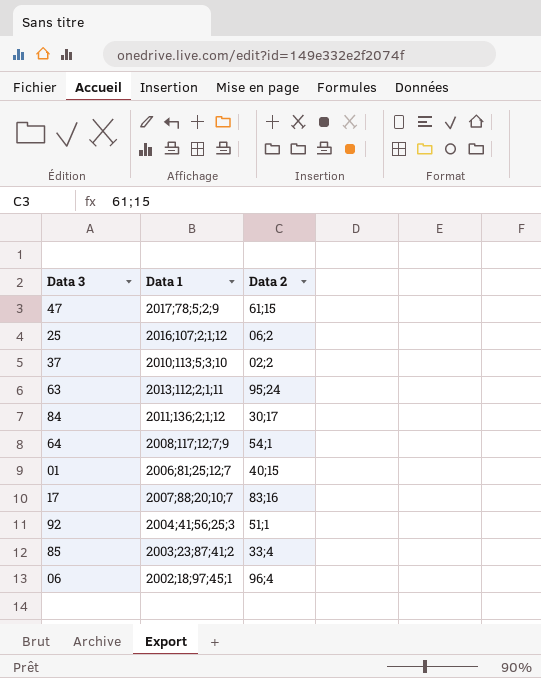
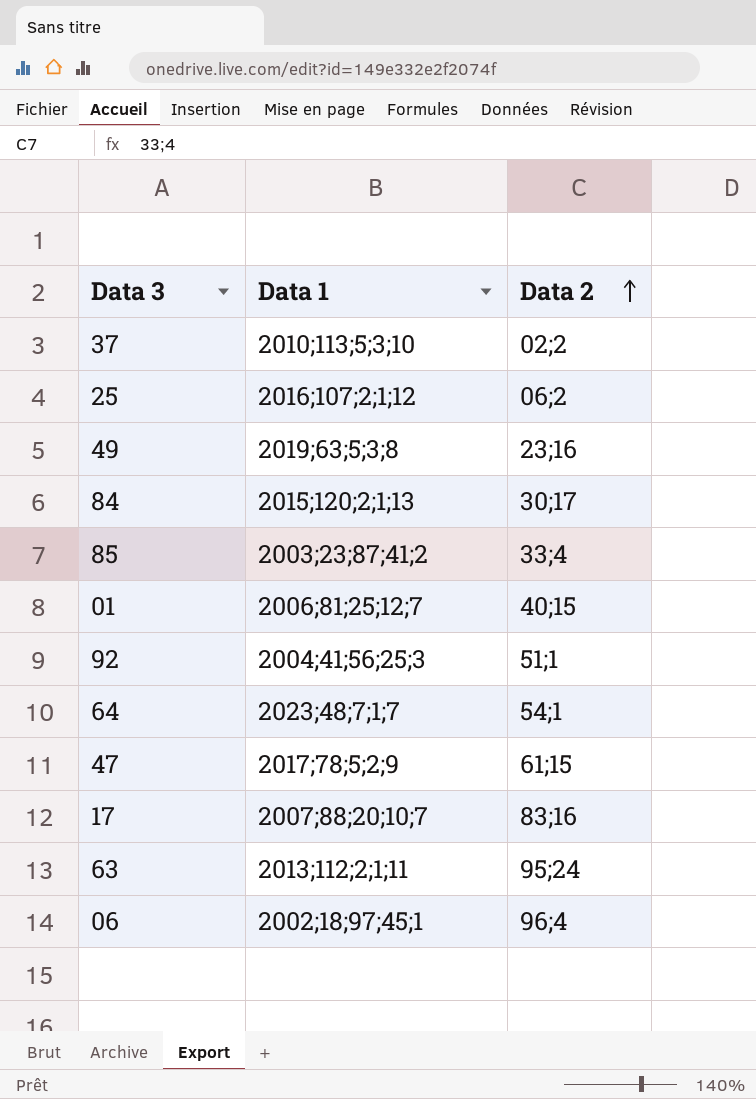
row order: none -> Data 2 ascending
row 49: none -> 2019;63;5;3;8 | 23;16
84 | Data 1: 2011;136;2;1;12 -> 2015;120;2;1;13
64 | Data 1: 2008;117;12;7;9 -> 2023;48;7;1;7

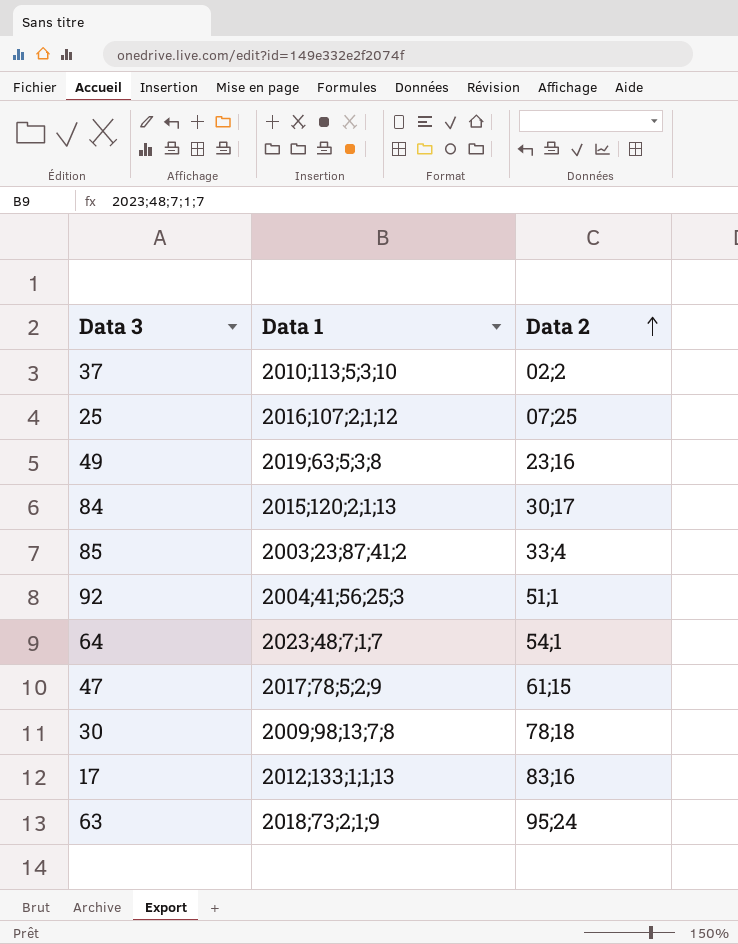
row 01: 2006;81;25;12;7 | 40;15 -> none
row 06: 2002;18;97;45;1 | 96;4 -> none
25 | Data 2: 06;2 -> 07;25
row 30: none -> 2009;98;13;7;8 | 78;18
17 | Data 1: 2007;88;20;10;7 -> 2012;133;1;1;13
63 | Data 1: 2013;112;2;1;11 -> 2018;73;2;1;9

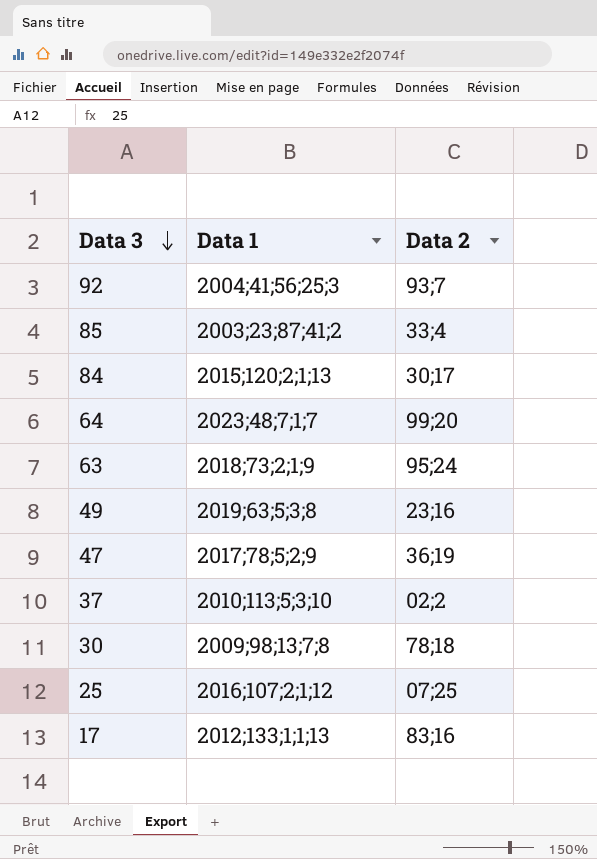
row order: Data 2 ascending -> Data 3 descending
92 | Data 2: 51;1 -> 93;7
64 | Data 2: 54;1 -> 99;20
47 | Data 2: 61;15 -> 36;19

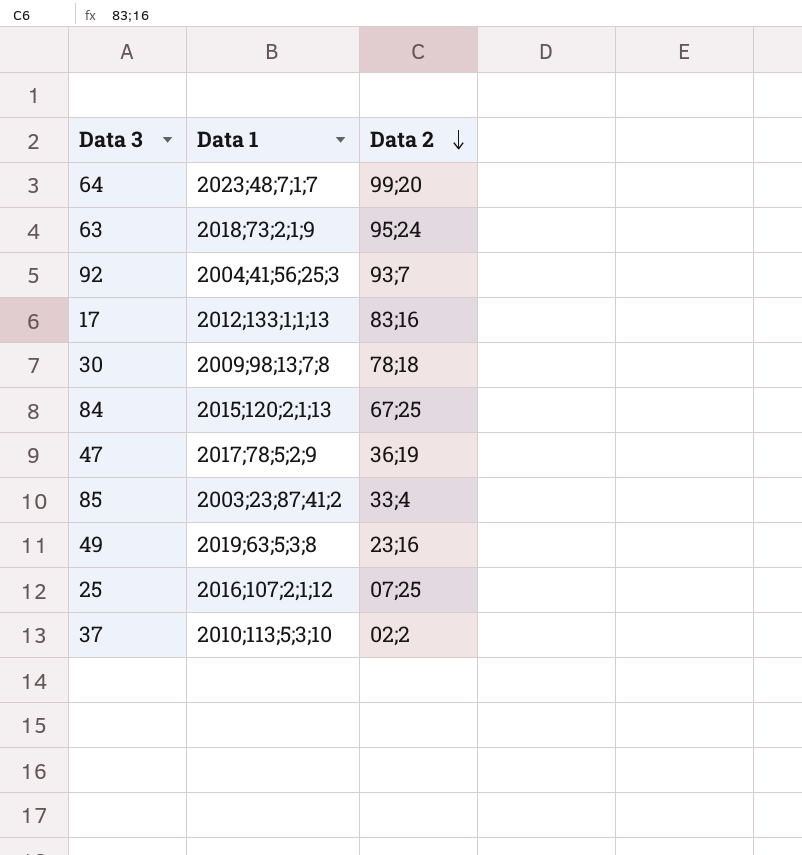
row order: Data 3 descending -> Data 2 descending
84 | Data 2: 30;17 -> 67;25

